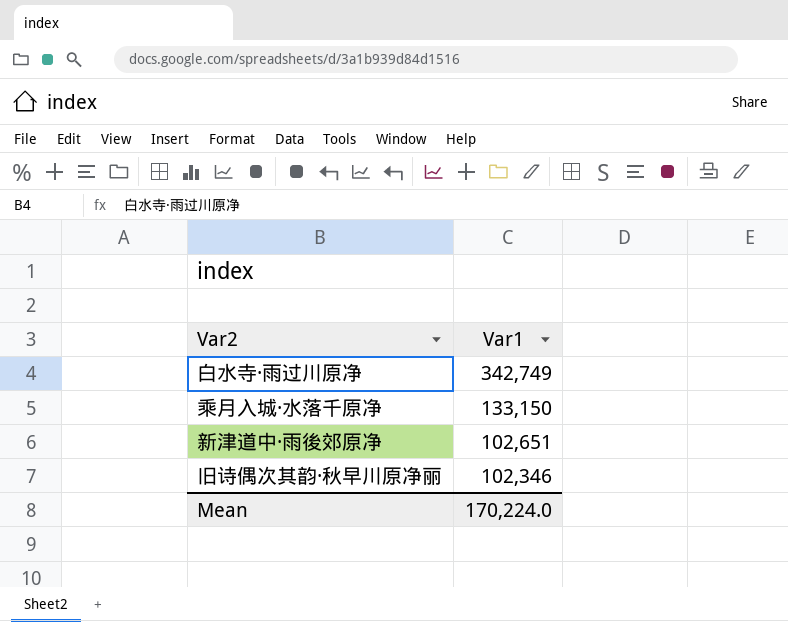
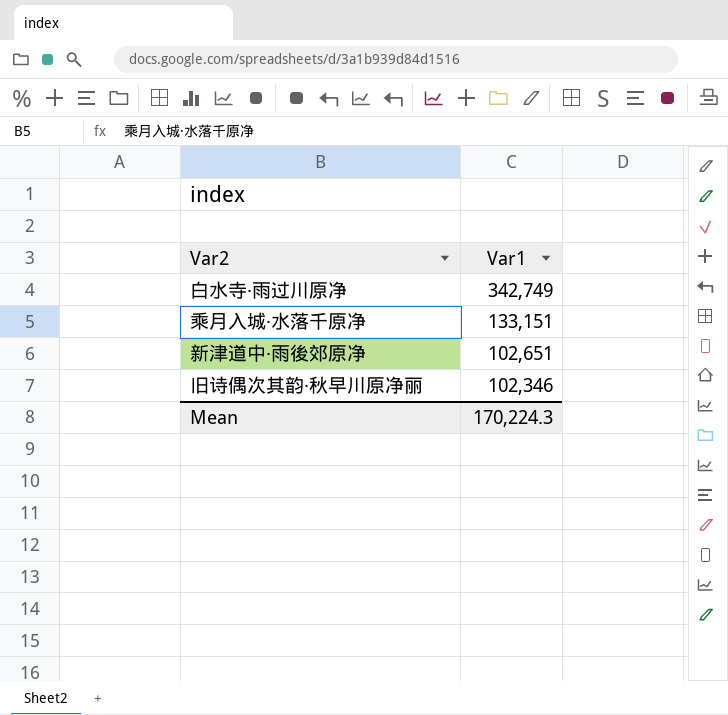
乘月入城·水落千原净 | Var1: 133,150 -> 133,151
Mean | Var1: 170,224.0 -> 170,224.3

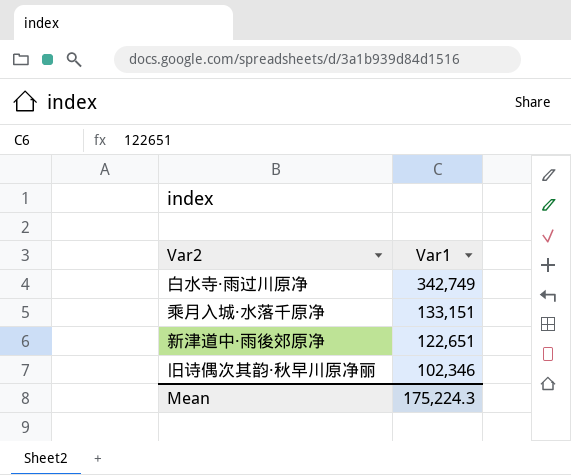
新津道中·雨後郊原净 | Var1: 102,651 -> 122,651
Mean | Var1: 170,224.3 -> 175,224.3

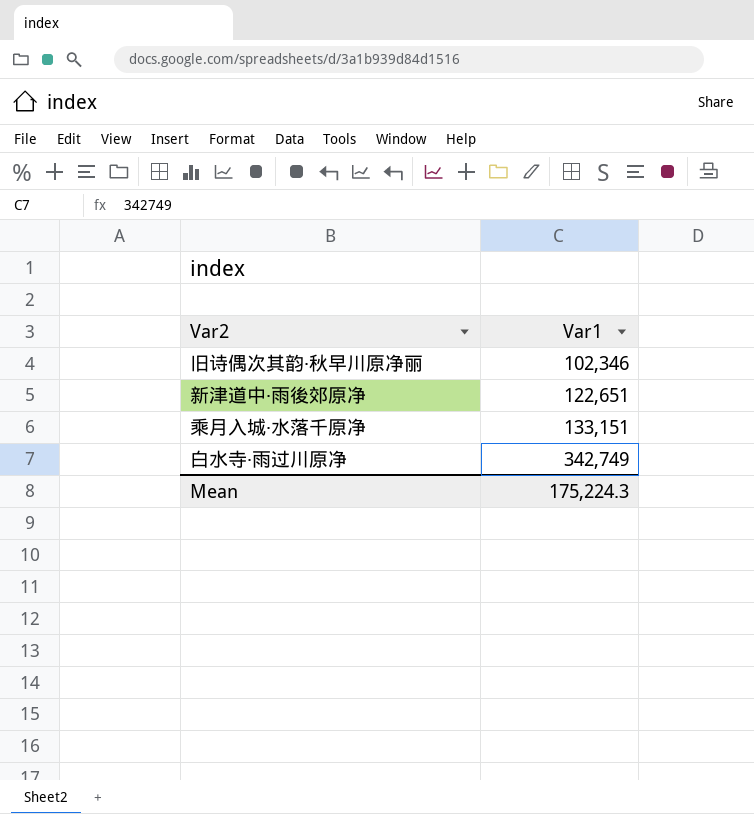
row order: Var1 descending -> Var1 ascending

